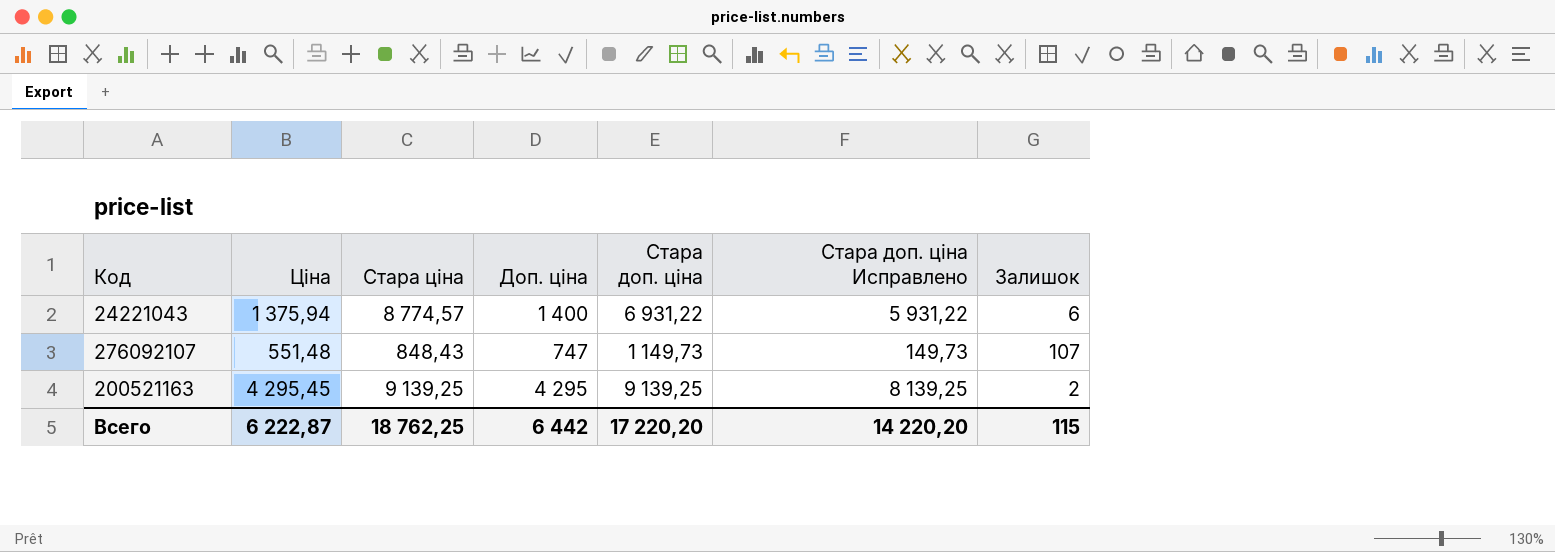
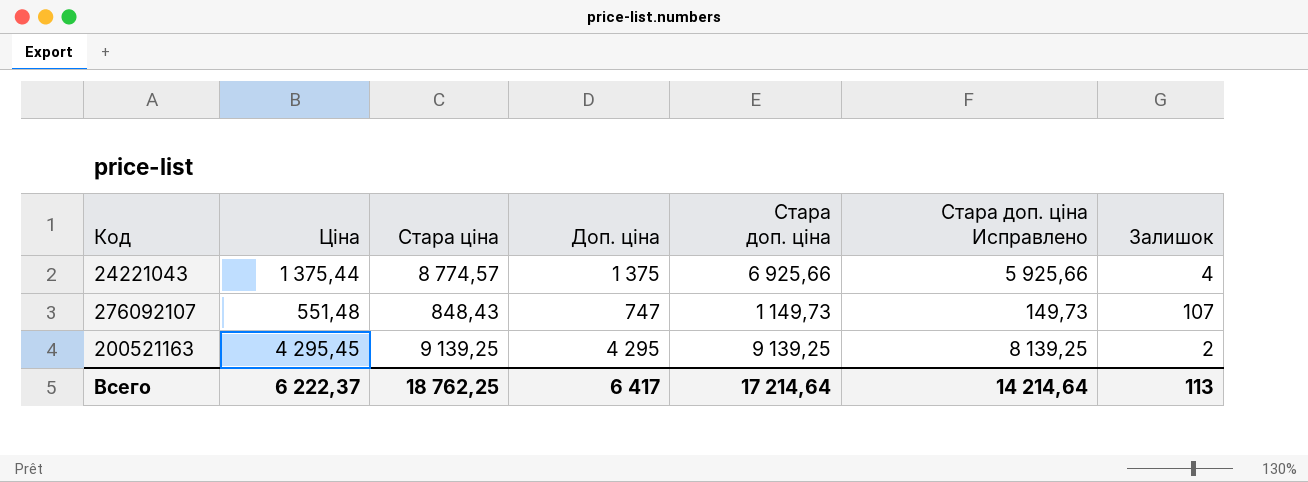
24221043 | Ціна: 1 375,94 -> 1 375,44
24221043 | Доп. ціна: 1 400 -> 1 375
24221043 | Стара доп. ціна: 6 931,22 -> 6 925,66
24221043 | Стара доп. ціна Исправлено: 5 931,22 -> 5 925,66
24221043 | Залишок: 6 -> 4
Всего | Ціна: 6 222,87 -> 6 222,37
Всего | Доп. ціна: 6 442 -> 6 417
Всего | Стара доп. ціна: 17 220,20 -> 17 214,64
Всего | Стара доп. ціна Исправлено: 14 220,20 -> 14 214,64
Всего | Залишок: 115 -> 113

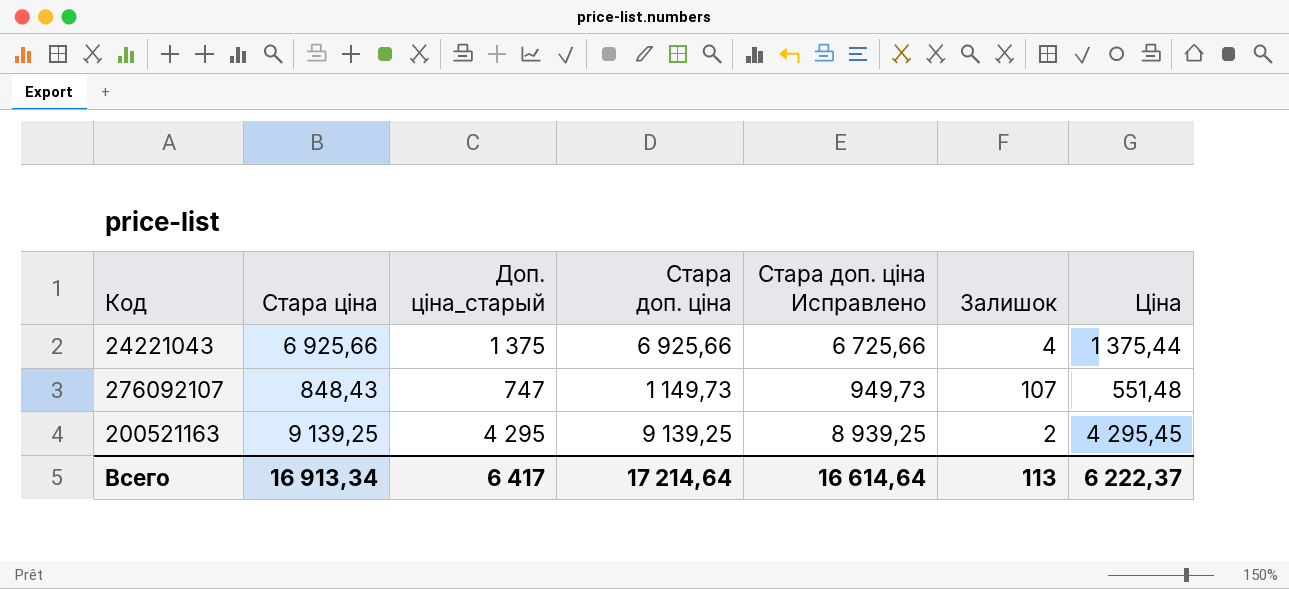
column name: Доп. ціна -> Доп. ціна_старый
column Стара доп. ціна Исправлено | formula: [Стара доп. ціна] - 1000 -> [Стара доп. ціна] - 200
column Ціна | position: 2 -> 7
24221043 | Стара ціна: 8 774,57 -> 6 925,66
Всего | Стара ціна: 18 762,25 -> 16 913,34
Всего | Стара доп. ціна Исправлено: 14 214,64 -> 16 614,64

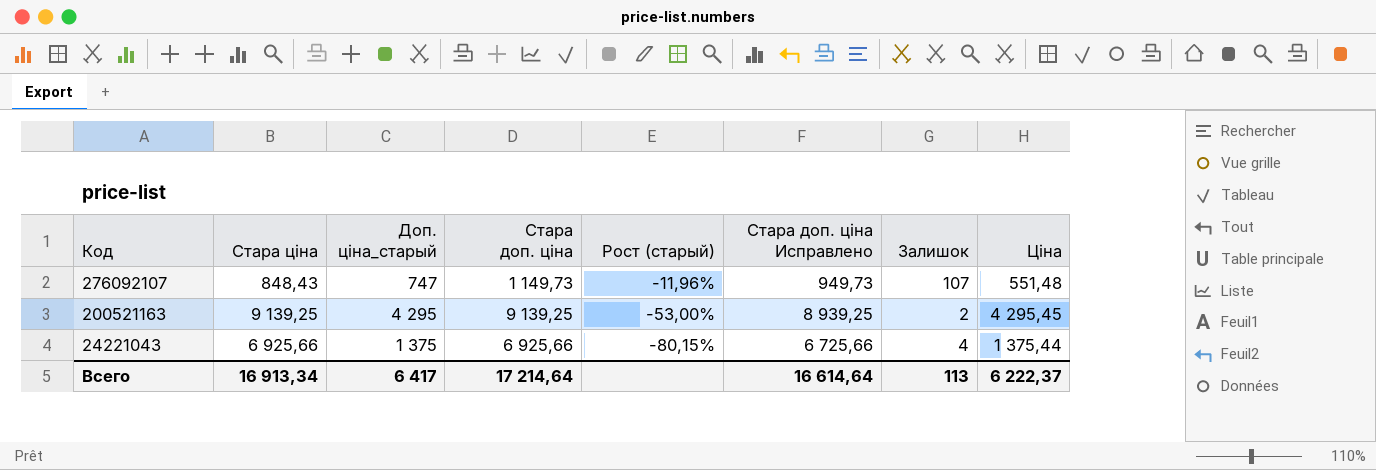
row order: none -> Код descending
column Рост (старый) | formula: none -> ([Доп. ціна_старый] - [Стара ціна]) / [Стара ціна]

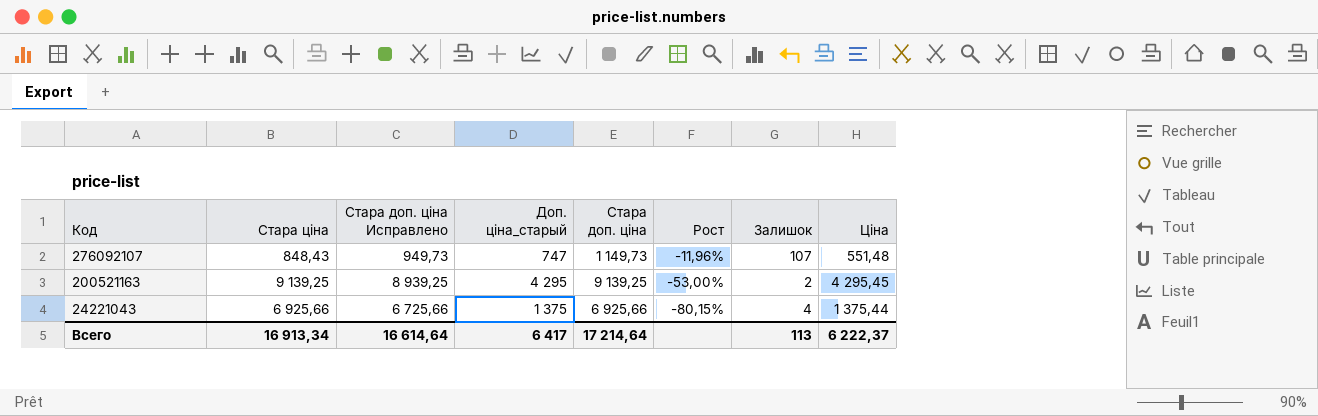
column Стара доп. ціна Исправлено | position: 6 -> 3
column name: Рост (старый) -> Рост

